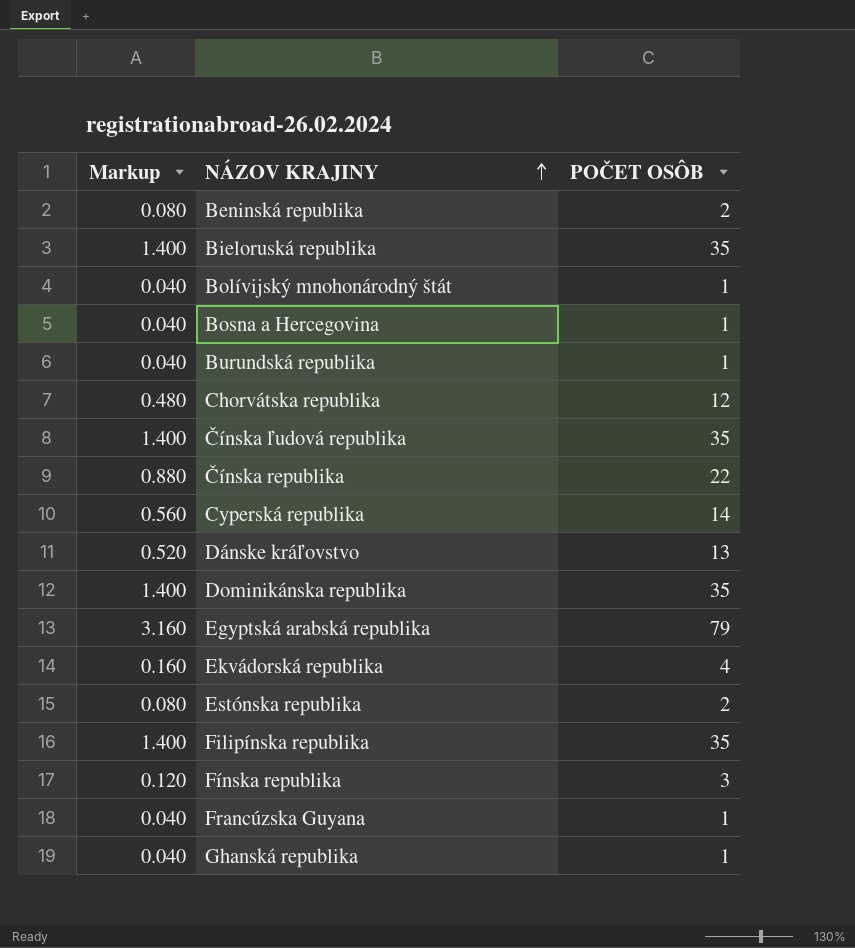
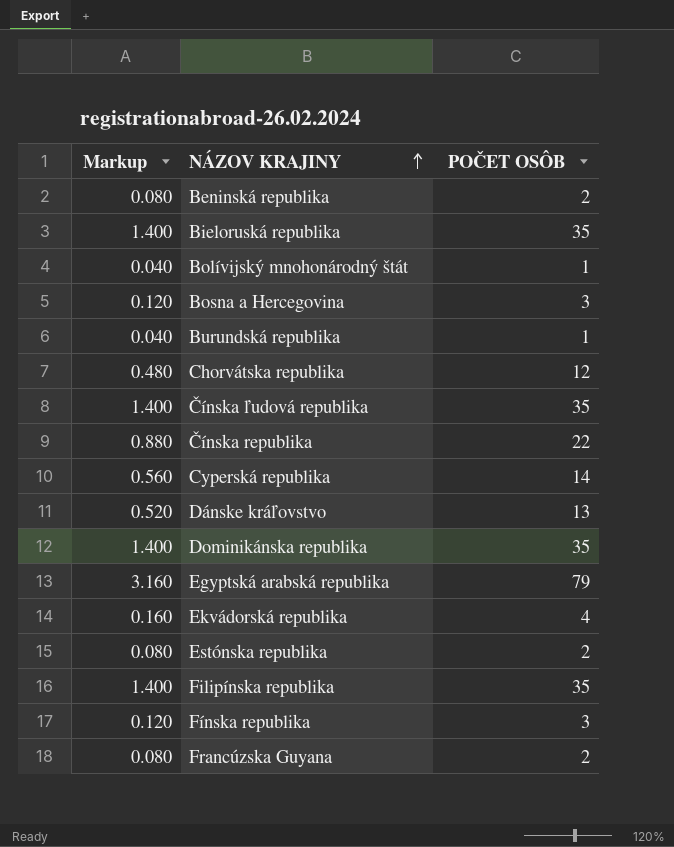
row Ghanská republika: 0.040 | 1 -> none
Bosna a Hercegovina | Markup: 0.040 -> 0.120
Bosna a Hercegovina | POČET OSÔB: 1 -> 3
Francúzska Guyana | Markup: 0.040 -> 0.080
Francúzska Guyana | POČET OSÔB: 1 -> 2

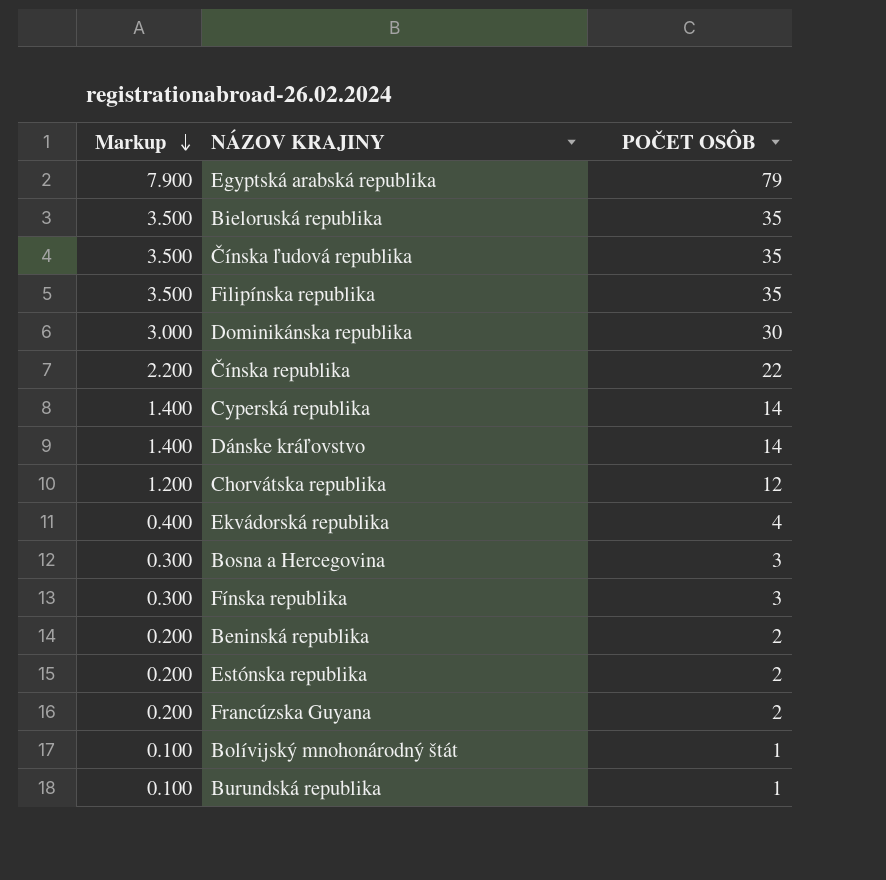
row order: NÁZOV KRAJINY ascending -> Markup descending
column Markup | formula: [POČET OSÔB] * 0.04 -> [POČET OSÔB] * 0.1
Dominikánska republika | POČET OSÔB: 35 -> 30
Dánske kráľovstvo | POČET OSÔB: 13 -> 14

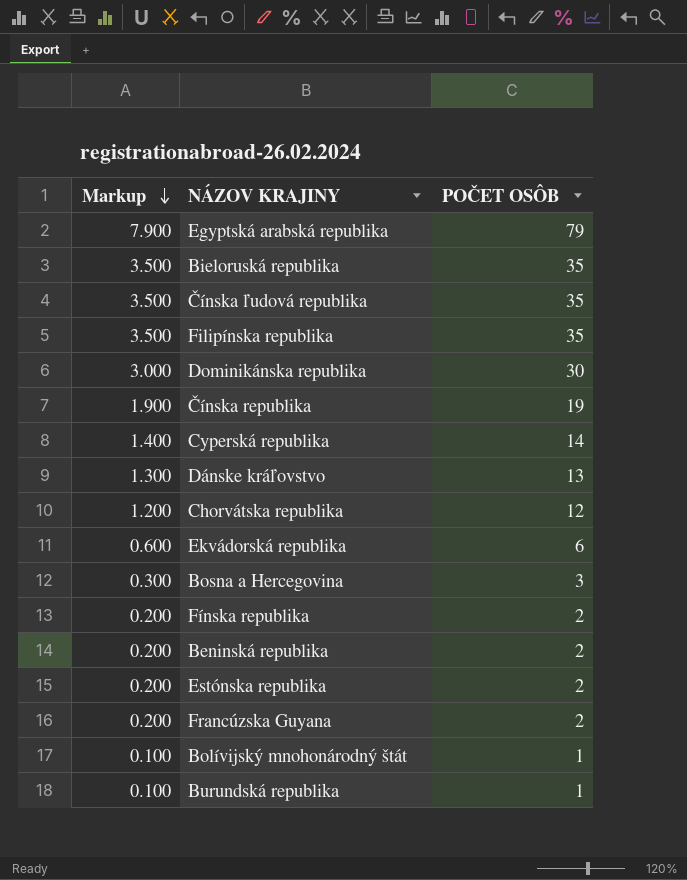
Čínska republika | Markup: 2.200 -> 1.900
Čínska republika | POČET OSÔB: 22 -> 19
Dánske kráľovstvo | Markup: 1.400 -> 1.300
Dánske kráľovstvo | POČET OSÔB: 14 -> 13
Ekvádorská republika | Markup: 0.400 -> 0.600
Ekvádorská republika | POČET OSÔB: 4 -> 6
Fínska republika | Markup: 0.300 -> 0.200
Fínska republika | POČET OSÔB: 3 -> 2

